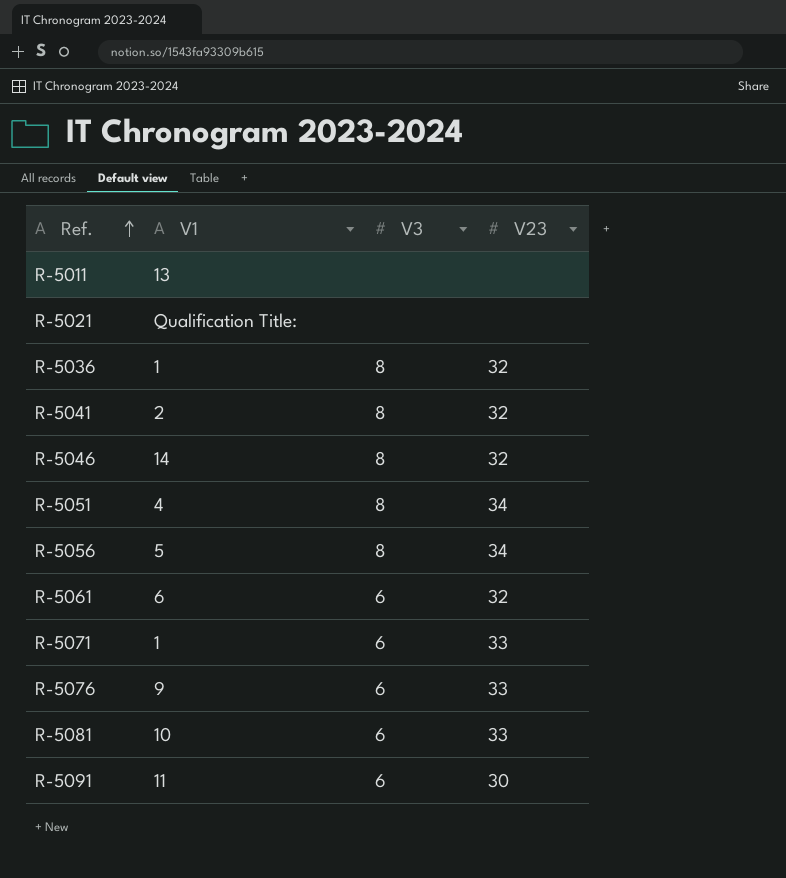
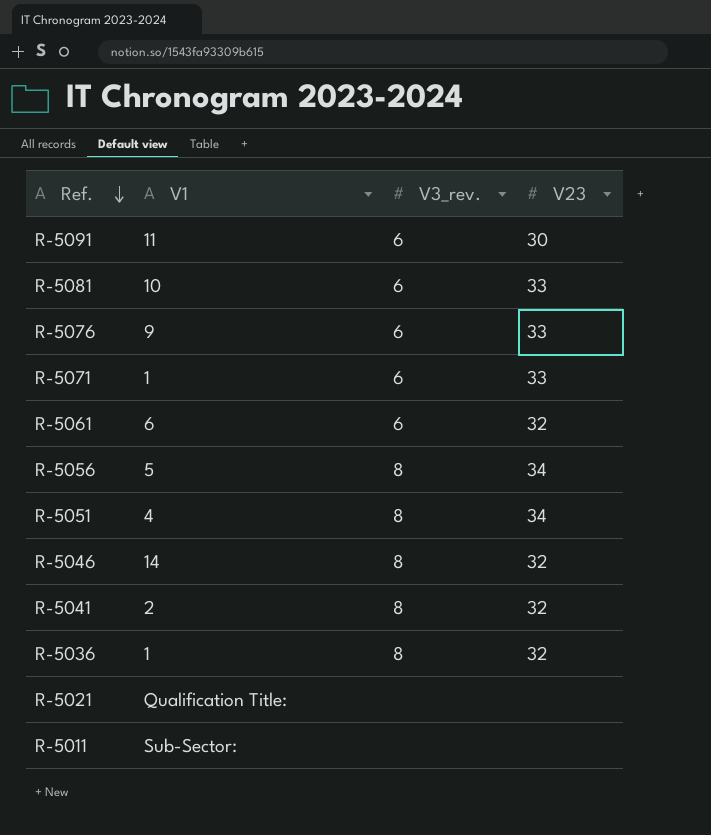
row order: Ref. ascending -> Ref. descending
column name: V3 -> V3_rev.
R-5011 | V1: 13 -> Sub-Sector:

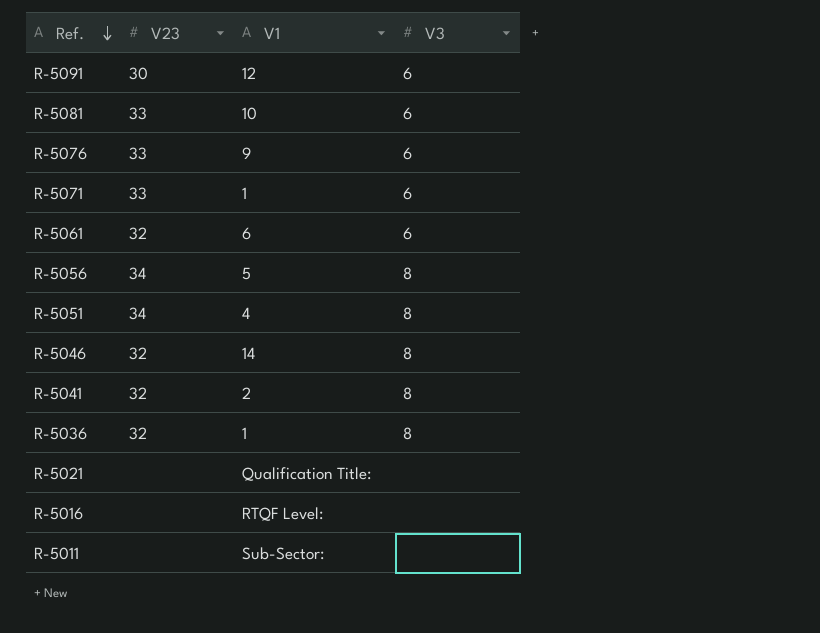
column V23 | position: 4 -> 2
column name: V3_rev. -> V3
R-5091 | V1: 11 -> 12
row R-5016: none -> none | RTQF Level: | none

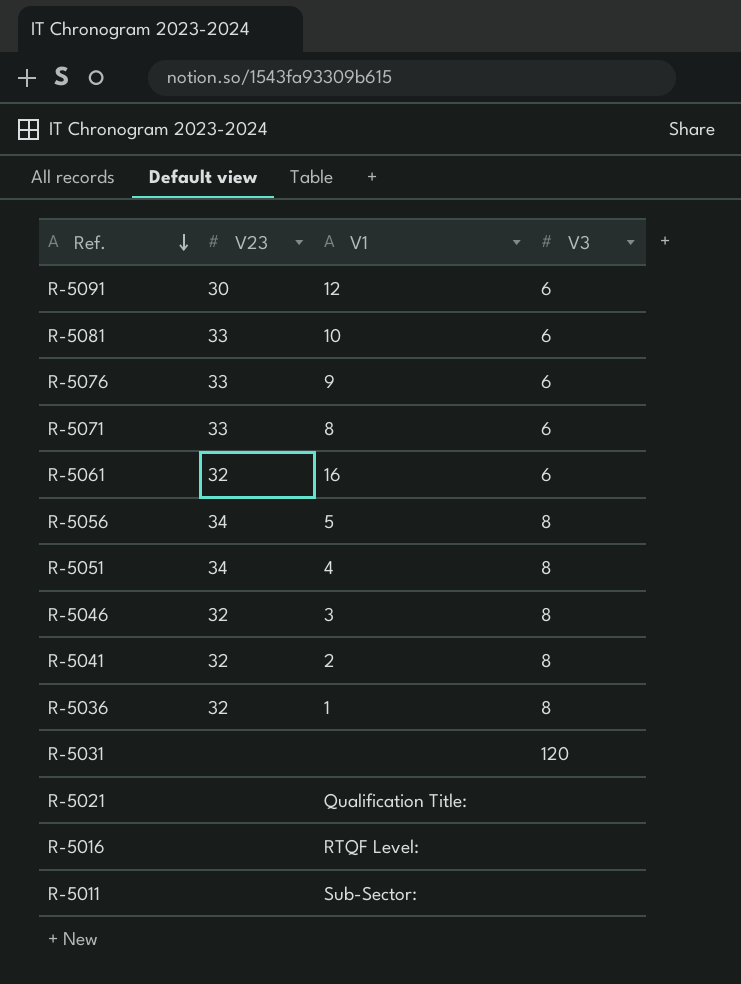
R-5071 | V1: 1 -> 8
R-5061 | V1: 6 -> 16
R-5046 | V1: 14 -> 3
row R-5031: none -> none | none | 120

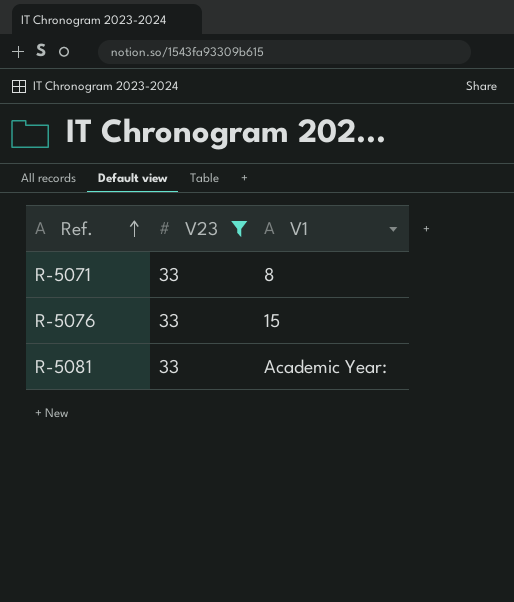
filter: none -> V23 = 33
row order: Ref. descending -> Ref. ascending
column V3 | position: 4 -> none
R-5076 | V1: 9 -> 15
R-5081 | V1: 10 -> Academic Year:

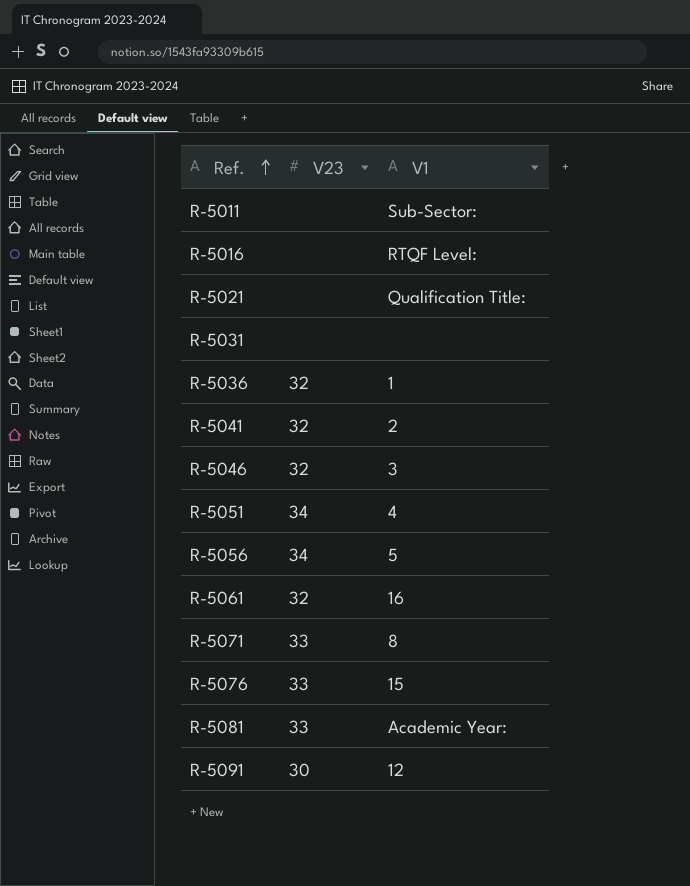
filter: V23 = 33 -> none

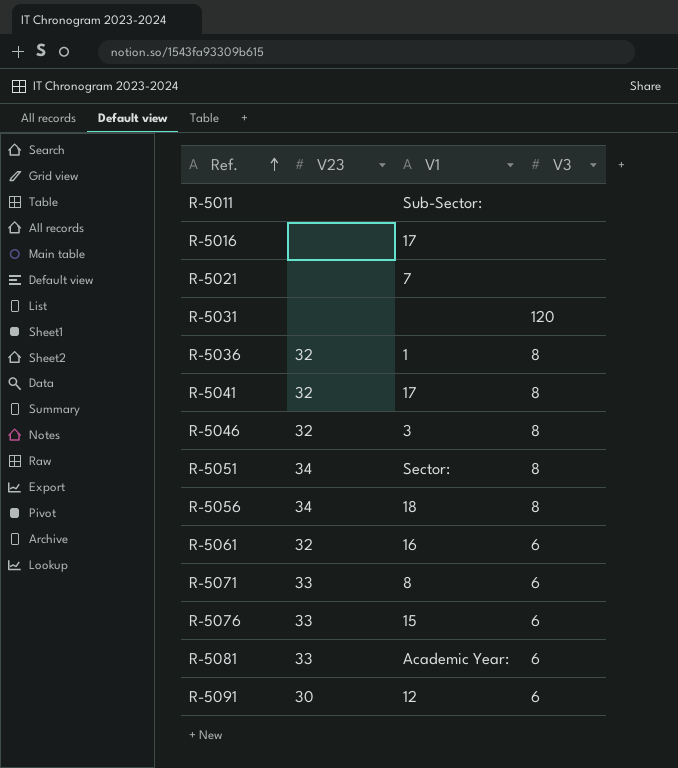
column V3 | position: none -> 4
R-5016 | V1: RTQF Level: -> 17
R-5021 | V1: Qualification Title: -> 7
R-5041 | V1: 2 -> 17
R-5051 | V1: 4 -> Sector:
R-5056 | V1: 5 -> 18

